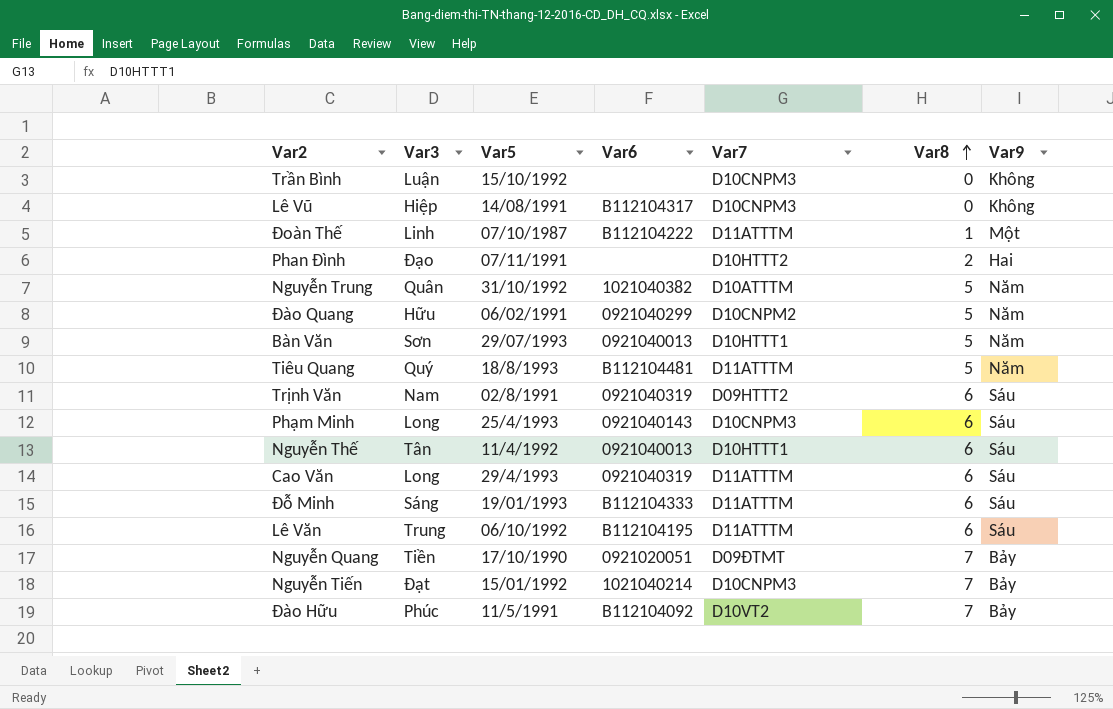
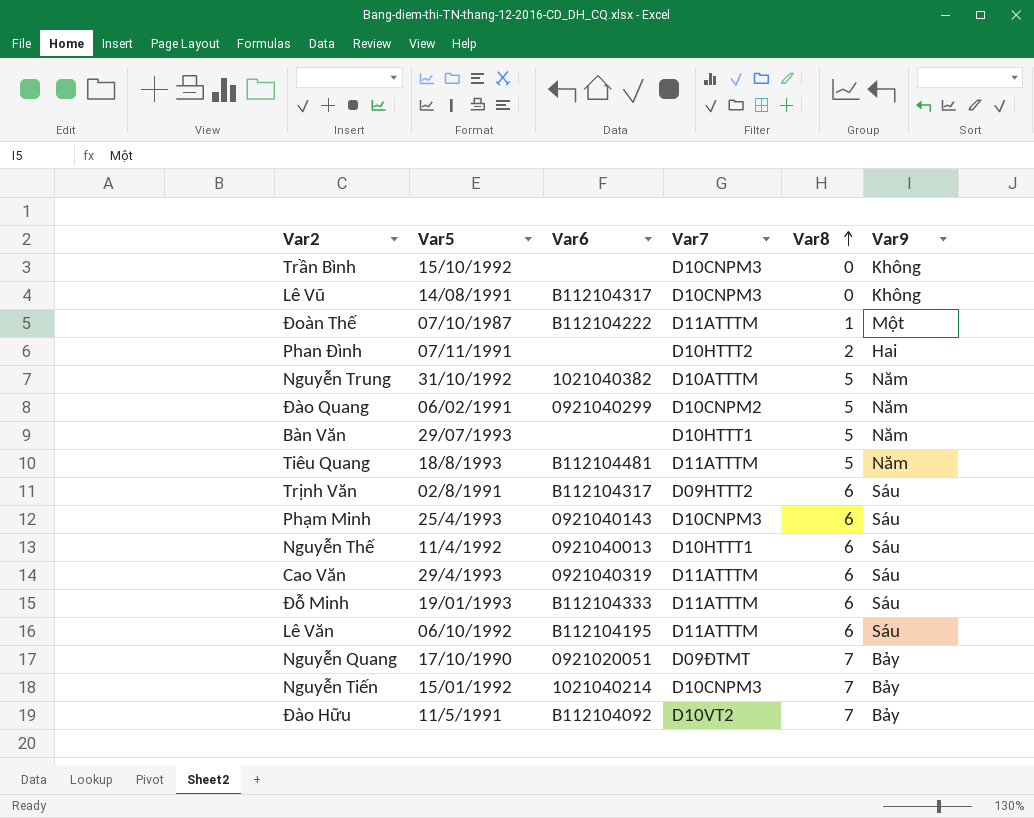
column Var3 | position: 2 -> none
Bàn Văn | Var6: 0921040013 -> none
Trịnh Văn | Var6: 0921040319 -> B112104317

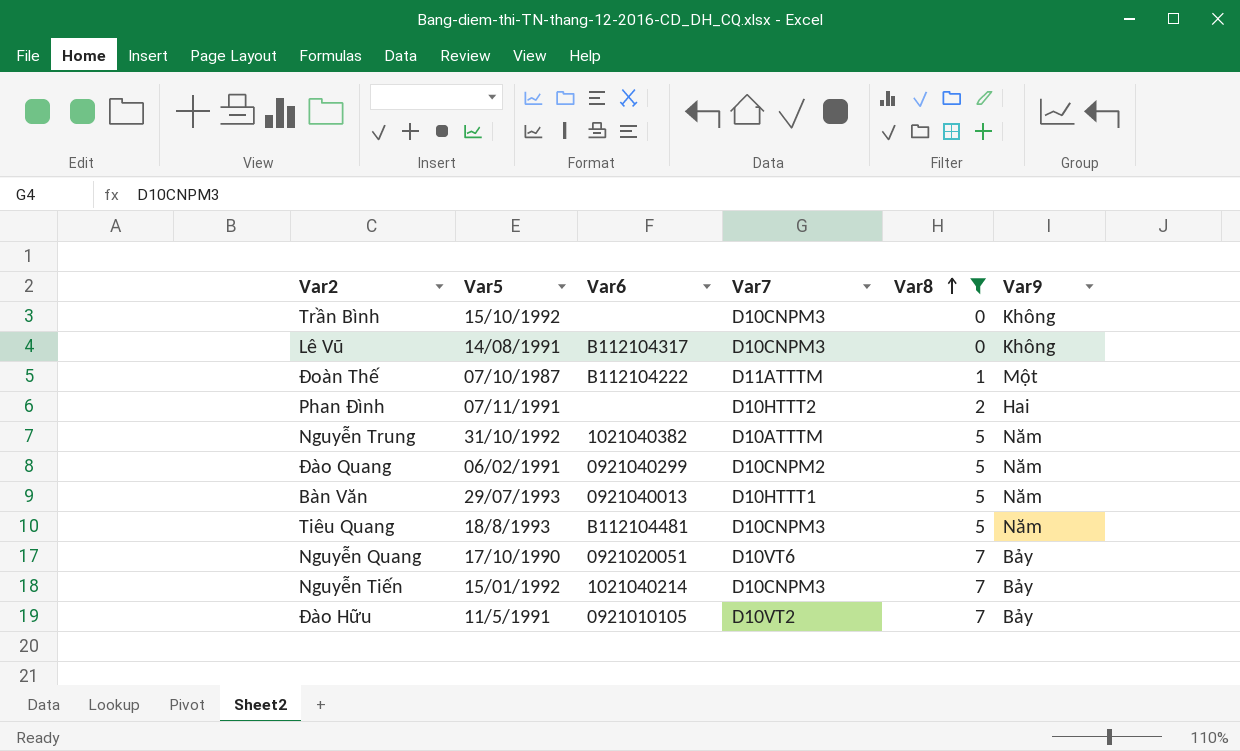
filter: none -> Var8 != 6
Bàn Văn | Var6: none -> 0921040013
Tiêu Quang | Var7: D11ATTTM -> D10CNPM3
Nguyễn Quang | Var7: D09ĐTMT -> D10VT6
Đào Hữu | Var6: B112104092 -> 0921010105

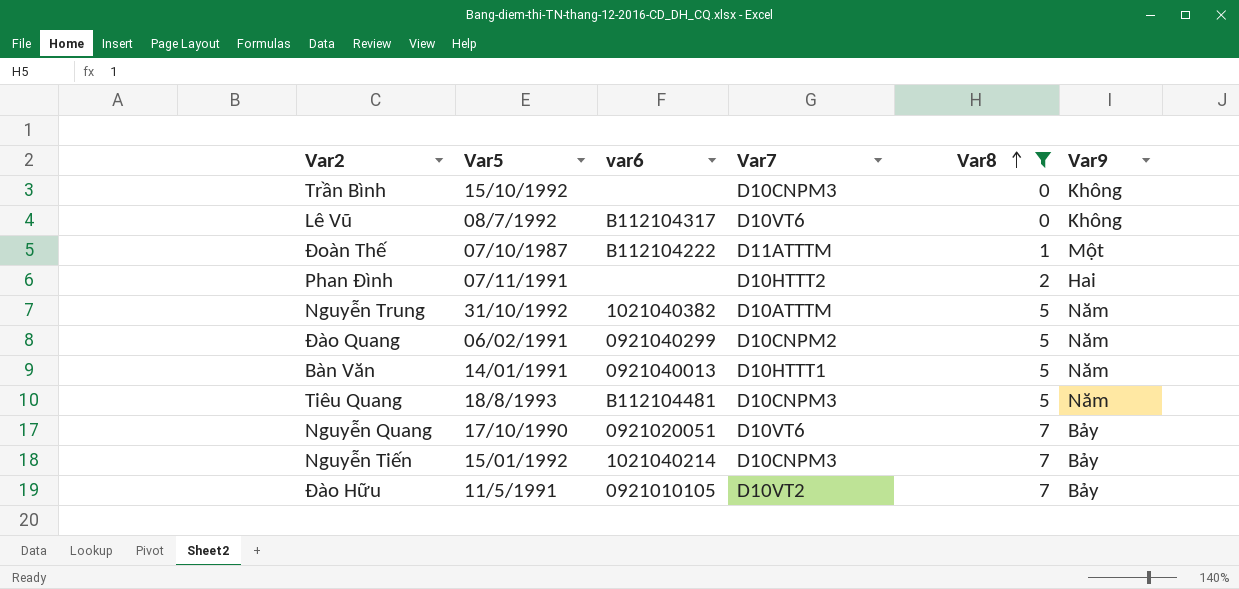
column name: Var6 -> var6
Lê Vũ | Var5: 14/08/1991 -> 08/7/1992
Lê Vũ | Var7: D10CNPM3 -> D10VT6
Bàn Văn | Var5: 29/07/1993 -> 14/01/1991

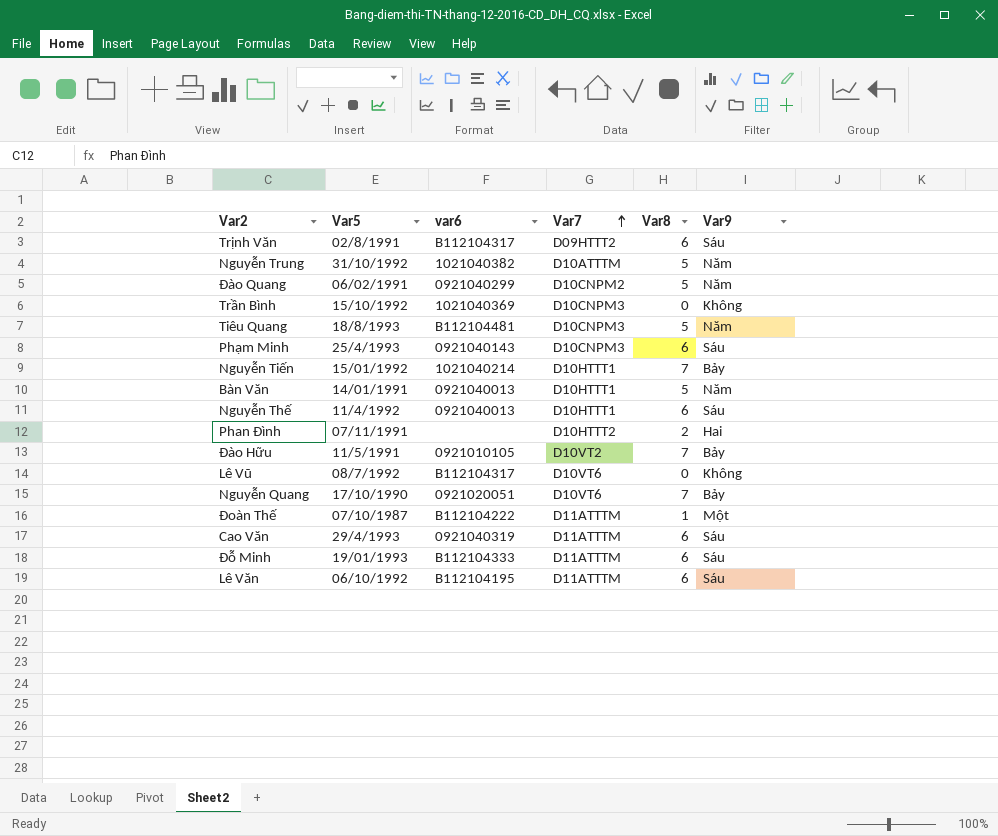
filter: Var8 != 6 -> none
row order: Var8 ascending -> Var7 ascending
Trần Bình | var6: none -> 1021040369
Nguyễn Tiến | Var7: D10CNPM3 -> D10HTTT1

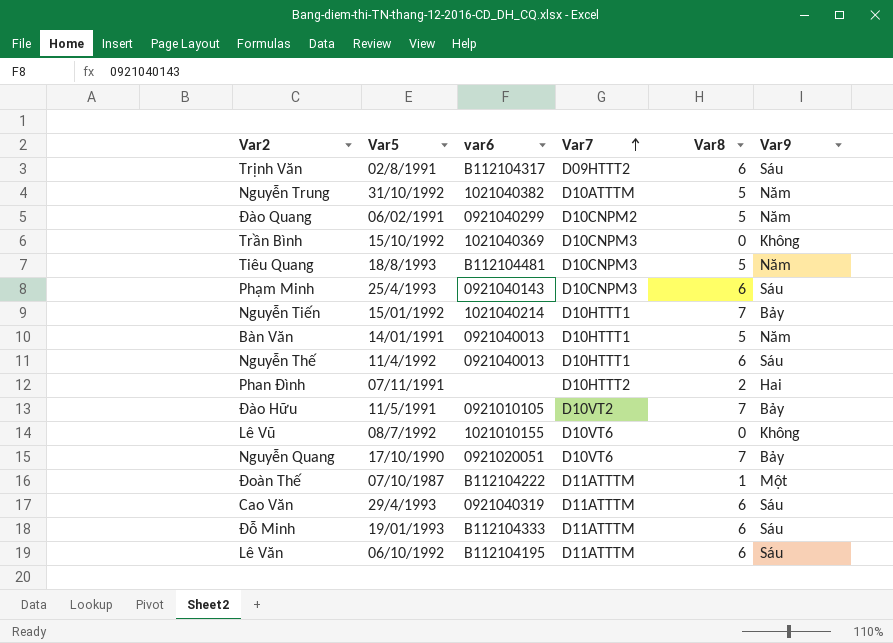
Lê Vũ | var6: B112104317 -> 1021010155

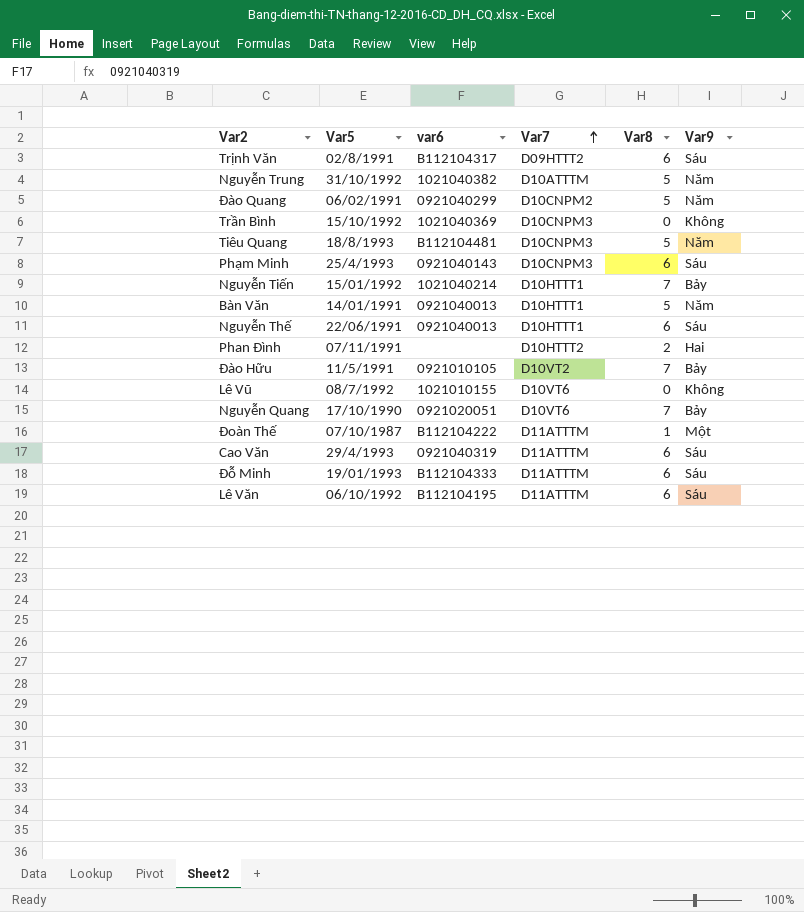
Nguyễn Thế | Var5: 11/4/1992 -> 22/06/1991

